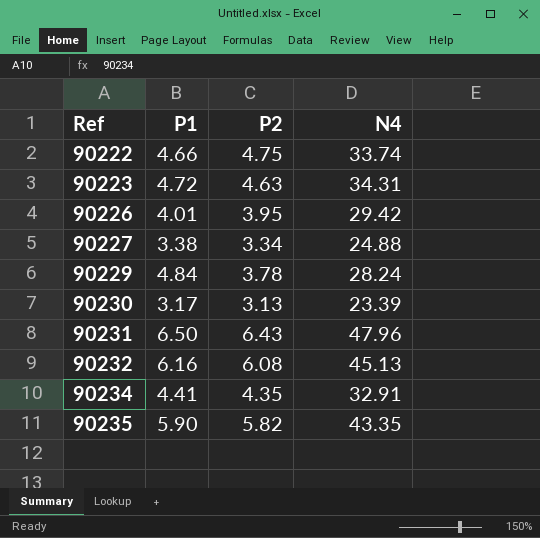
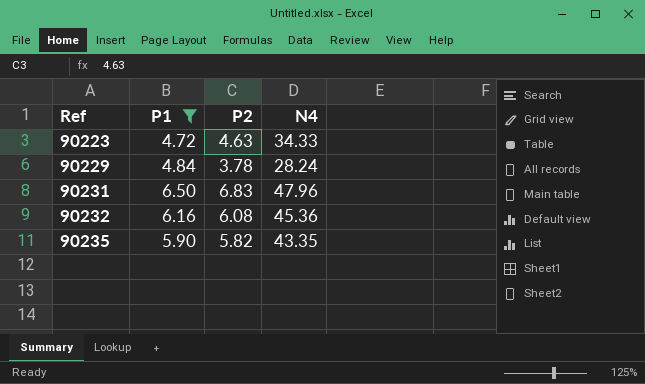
filter: none -> P1 >= 4.72
90223 | N4: 34.31 -> 34.33
90231 | P2: 6.43 -> 6.83
90232 | N4: 45.13 -> 45.36

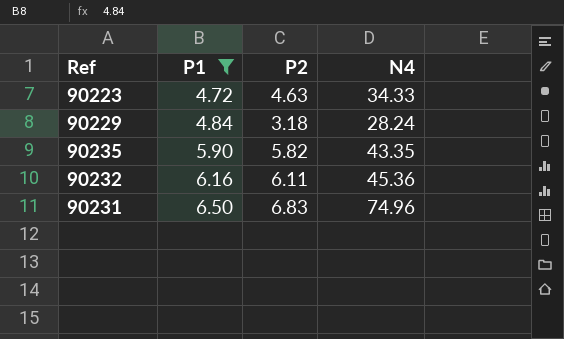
row order: Ref ascending -> P1 ascending
90229 | P2: 3.78 -> 3.18
90232 | P2: 6.08 -> 6.11
90231 | N4: 47.96 -> 74.96

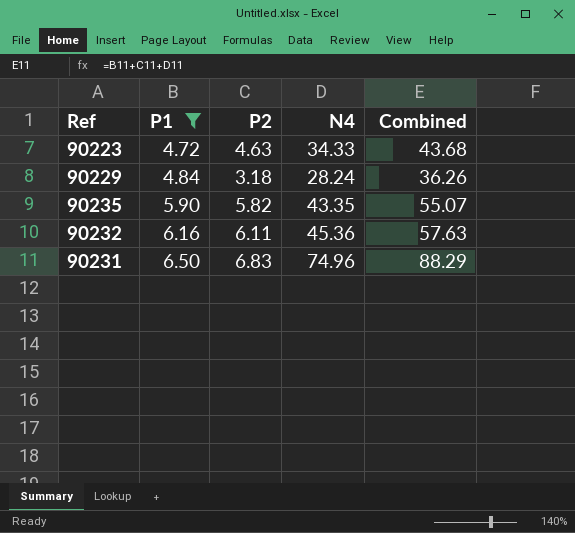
column Combined | formula: none -> [P1] + [P2] + [N4]

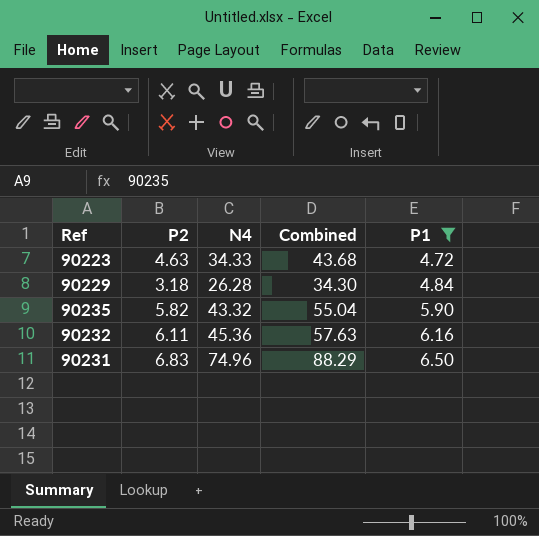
column P1 | position: 2 -> 5
90229 | N4: 28.24 -> 26.28
90229 | Combined: 36.26 -> 34.30
90235 | N4: 43.35 -> 43.32
90235 | Combined: 55.07 -> 55.04

